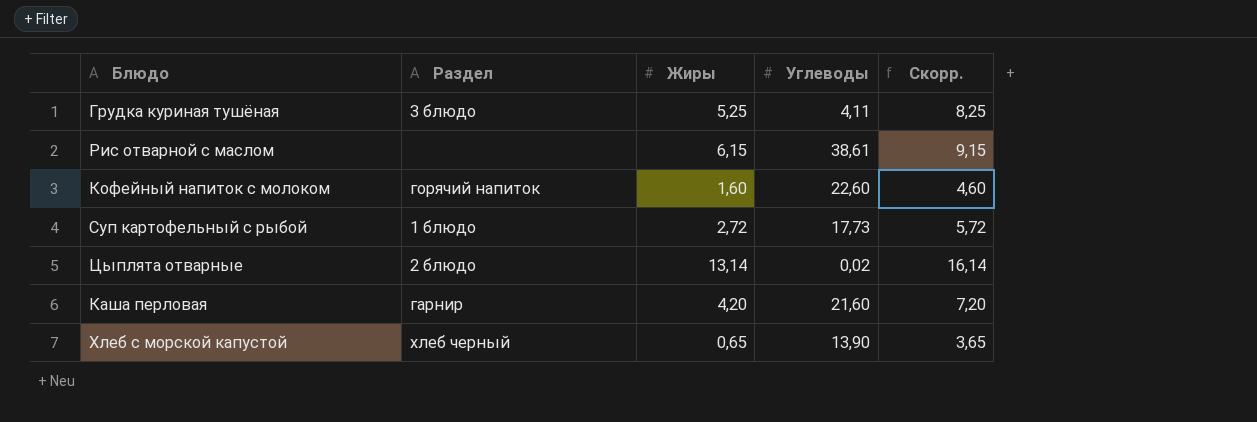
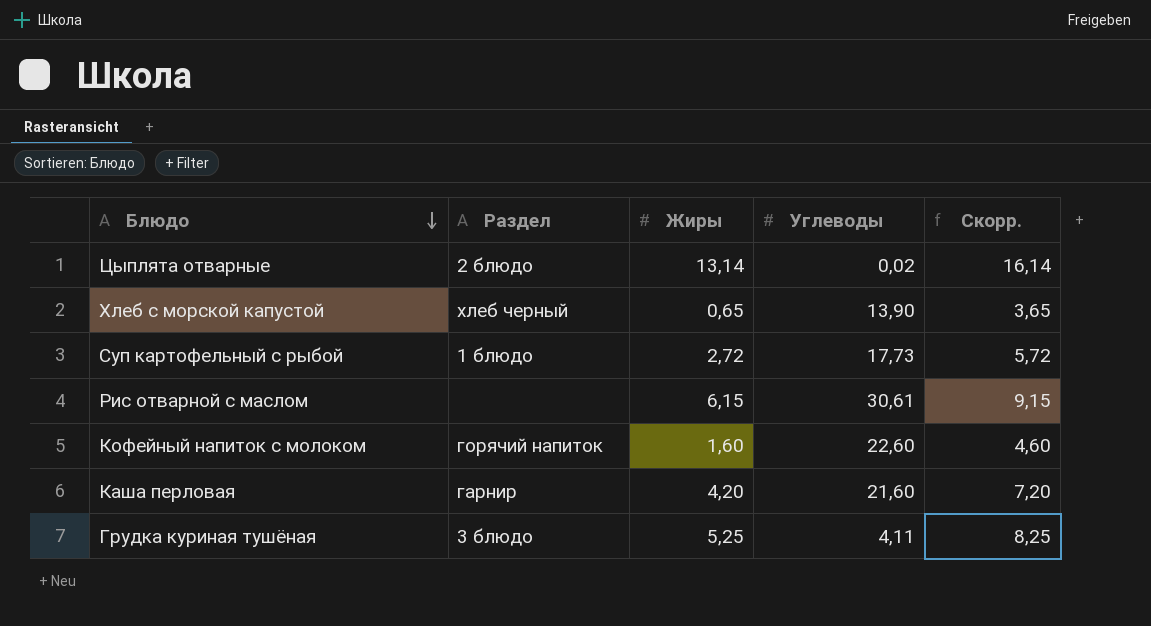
row order: none -> Блюдо descending
Рис отварной с маслом | Углеводы: 38,61 -> 30,61

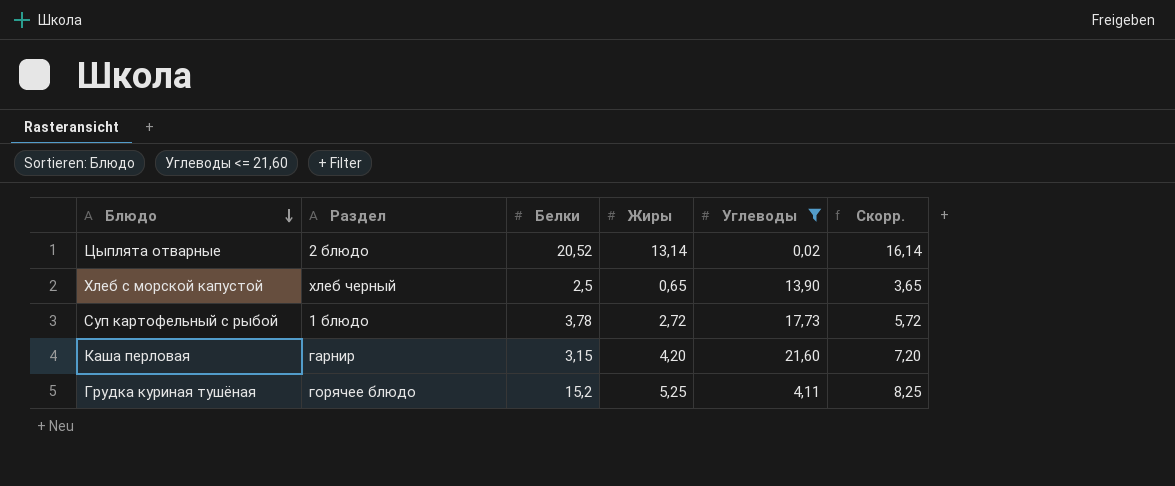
filter: none -> Углеводы <= 21,60
column Белки | position: none -> 3
Грудка куриная тушёная | Раздел: 3 блюдо -> горячее блюдо

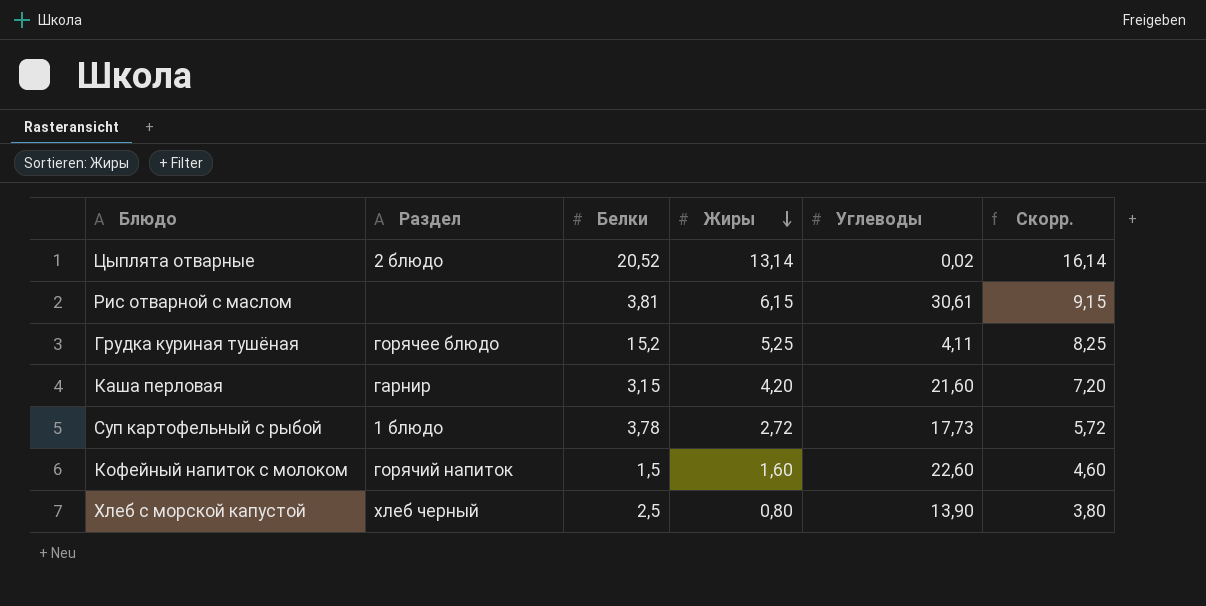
filter: Углеводы <= 21,60 -> none
row order: Блюдо descending -> Жиры descending
Хлеб с морской капустой | Жиры: 0,65 -> 0,80
Хлеб с морской капустой | Скорр.: 3,65 -> 3,80

